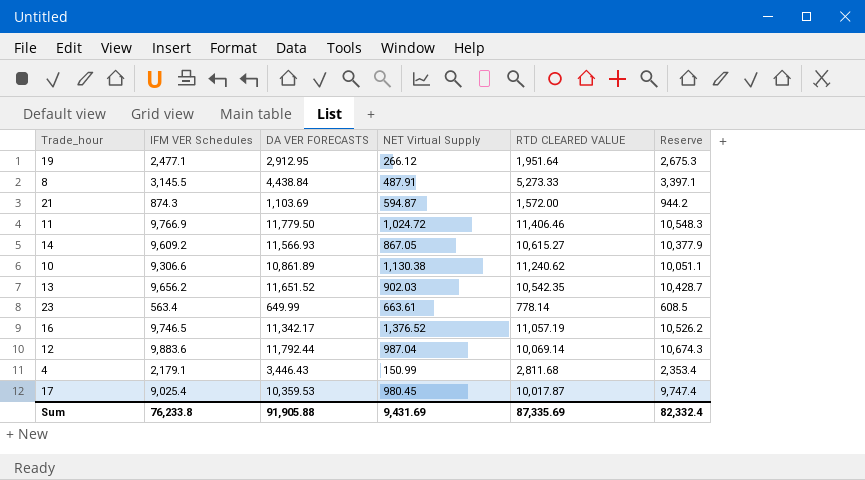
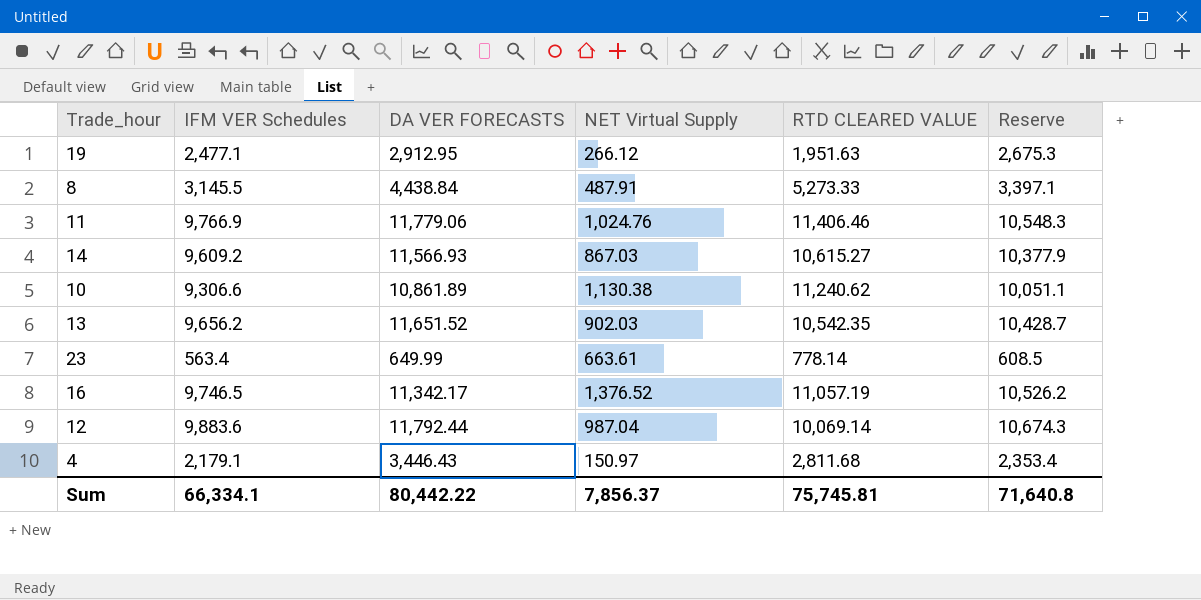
row 21: 874.3 | 1,103.69 | 594.87 | 1,572.00 | 944.2 -> none
row 17: 9,025.4 | 10,359.53 | 980.45 | 10,017.87 | 9,747.4 -> none
19 | RTD CLEARED VALUE: 1,951.64 -> 1,951.63
11 | DA VER FORECASTS: 11,779.50 -> 11,779.06
11 | NET Virtual Supply: 1,024.72 -> 1,024.76
14 | NET Virtual Supply: 867.05 -> 867.03
4 | NET Virtual Supply: 150.99 -> 150.97
Sum | IFM VER Schedules: 76,233.8 -> 66,334.1
Sum | DA VER FORECASTS: 91,905.88 -> 80,442.22
Sum | NET Virtual Supply: 9,431.69 -> 7,856.37
Sum | RTD CLEARED VALUE: 87,335.69 -> 75,745.81
Sum | Reserve: 82,332.4 -> 71,640.8

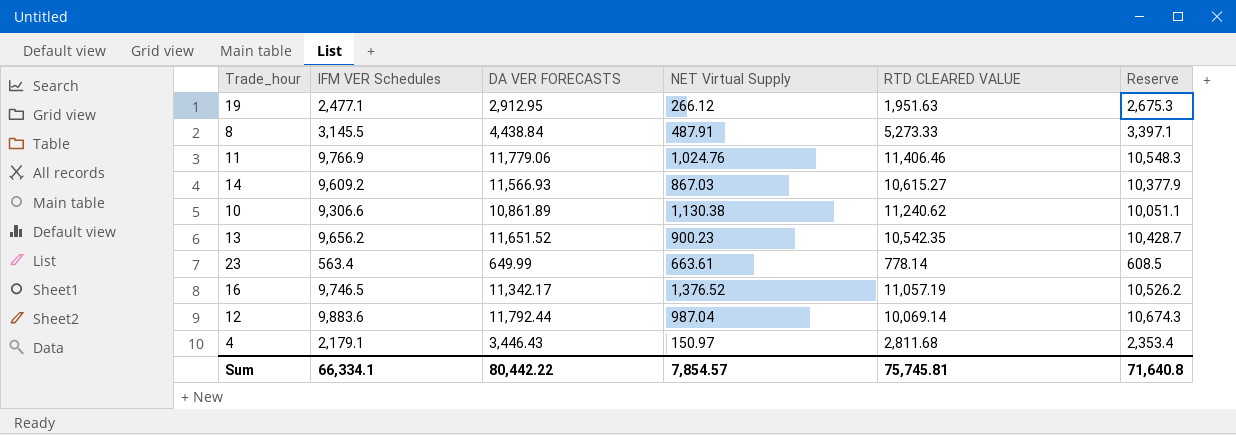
13 | NET Virtual Supply: 902.03 -> 900.23
Sum | NET Virtual Supply: 7,856.37 -> 7,854.57

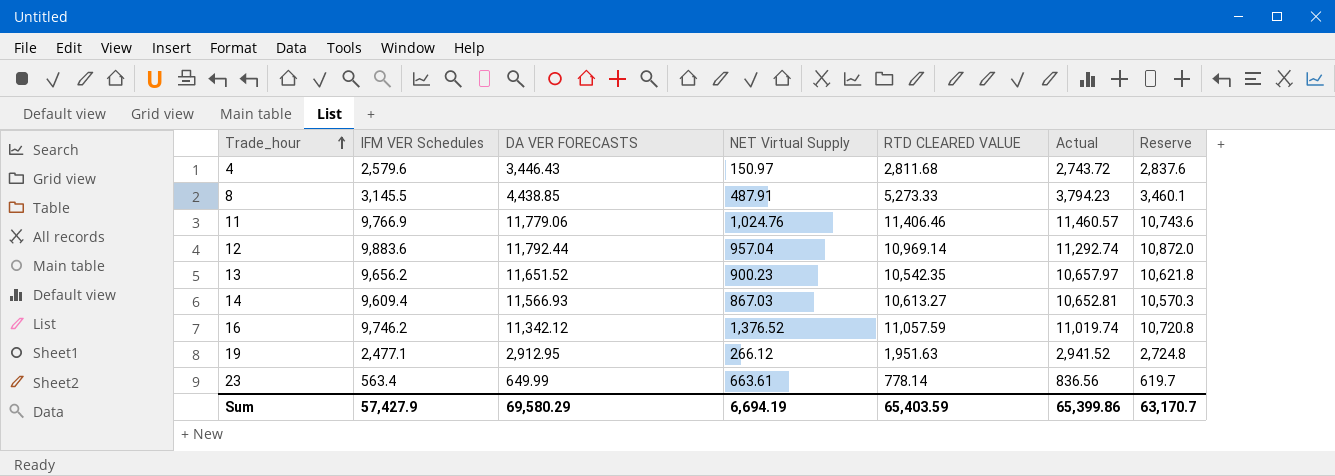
row order: none -> Trade_hour ascending
column Actual | position: none -> 6
column Reserve | formula: [IFM VER Schedules] * 1.08 -> [IFM VER Schedules] * 1.1
row 10: 9,306.6 | 10,861.89 | 1,130.38 | 11,240.62 | 10,051.1 -> none
4 | IFM VER Schedules: 2,179.1 -> 2,579.6
8 | DA VER FORECASTS: 4,438.84 -> 4,438.85
12 | NET Virtual Supply: 987.04 -> 957.04
12 | RTD CLEARED VALUE: 10,069.14 -> 10,969.14
14 | IFM VER Schedules: 9,609.2 -> 9,609.4
14 | RTD CLEARED VALUE: 10,615.27 -> 10,613.27
16 | IFM VER Schedules: 9,746.5 -> 9,746.2
16 | DA VER FORECASTS: 11,342.17 -> 11,342.12
16 | RTD CLEARED VALUE: 11,057.19 -> 11,057.59
Sum | IFM VER Schedules: 66,334.1 -> 57,427.9
Sum | DA VER FORECASTS: 80,442.22 -> 69,580.29
Sum | NET Virtual Supply: 7,854.57 -> 6,694.19
Sum | RTD CLEARED VALUE: 75,745.81 -> 65,403.59
Sum | Reserve: 71,640.8 -> 63,170.7

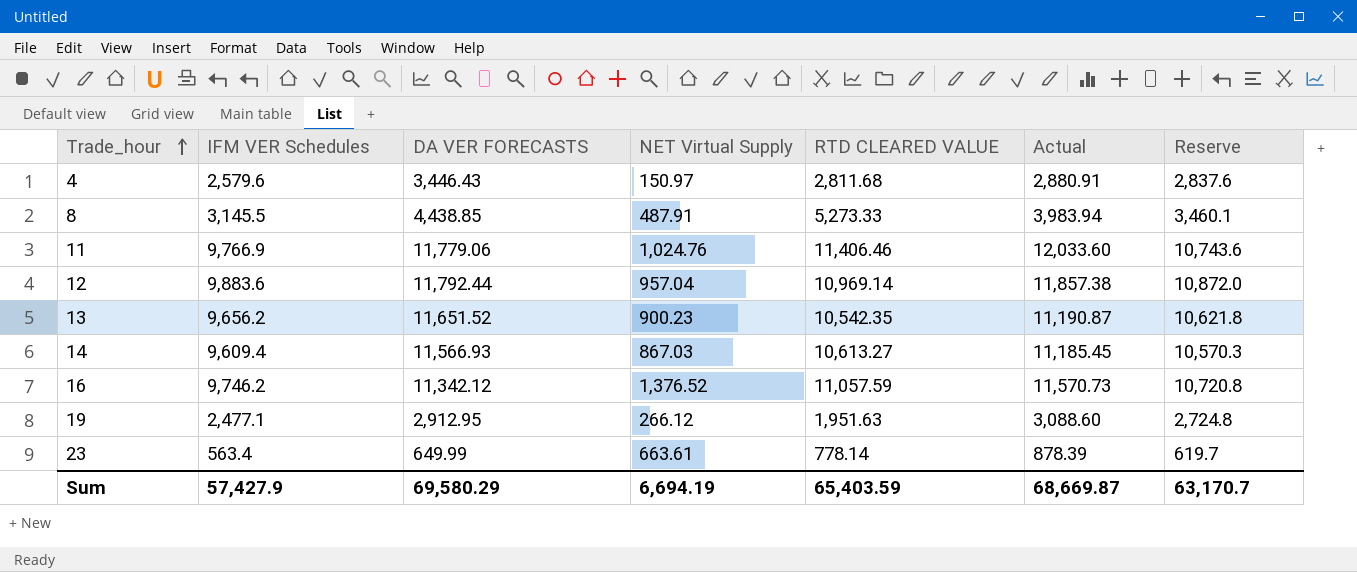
4 | Actual: 2,743.72 -> 2,880.91
8 | Actual: 3,794.23 -> 3,983.94
11 | Actual: 11,460.57 -> 12,033.60
12 | Actual: 11,292.74 -> 11,857.38
13 | Actual: 10,657.97 -> 11,190.87
14 | Actual: 10,652.81 -> 11,185.45
16 | Actual: 11,019.74 -> 11,570.73
19 | Actual: 2,941.52 -> 3,088.60
23 | Actual: 836.56 -> 878.39
Sum | Actual: 65,399.86 -> 68,669.87

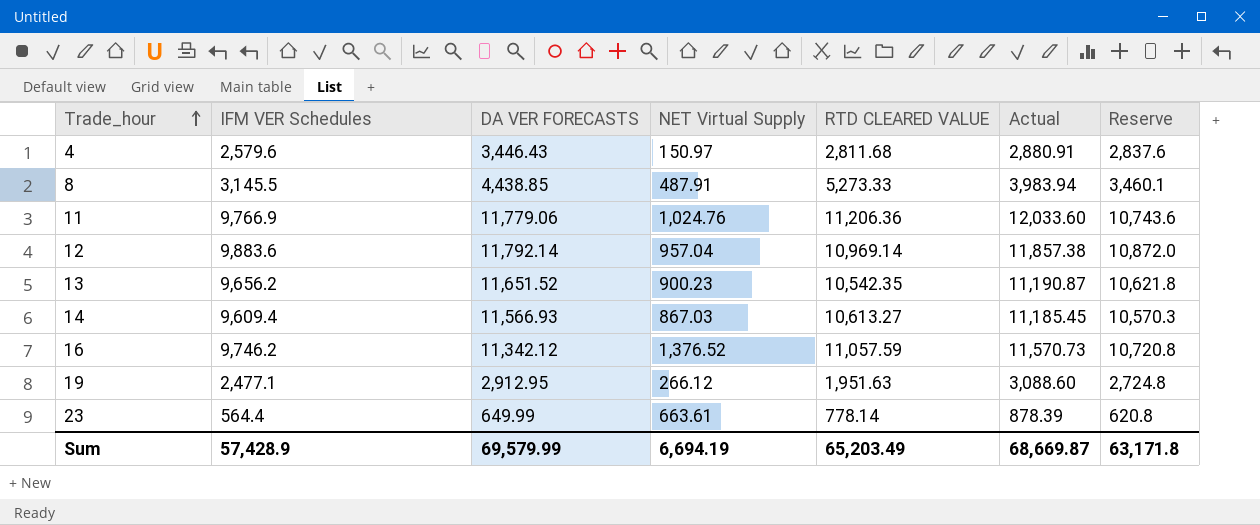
11 | RTD CLEARED VALUE: 11,406.46 -> 11,206.36
12 | DA VER FORECASTS: 11,792.44 -> 11,792.14
23 | IFM VER Schedules: 563.4 -> 564.4
23 | Reserve: 619.7 -> 620.8
Sum | IFM VER Schedules: 57,427.9 -> 57,428.9
Sum | DA VER FORECASTS: 69,580.29 -> 69,579.99
Sum | RTD CLEARED VALUE: 65,403.59 -> 65,203.49
Sum | Reserve: 63,170.7 -> 63,171.8

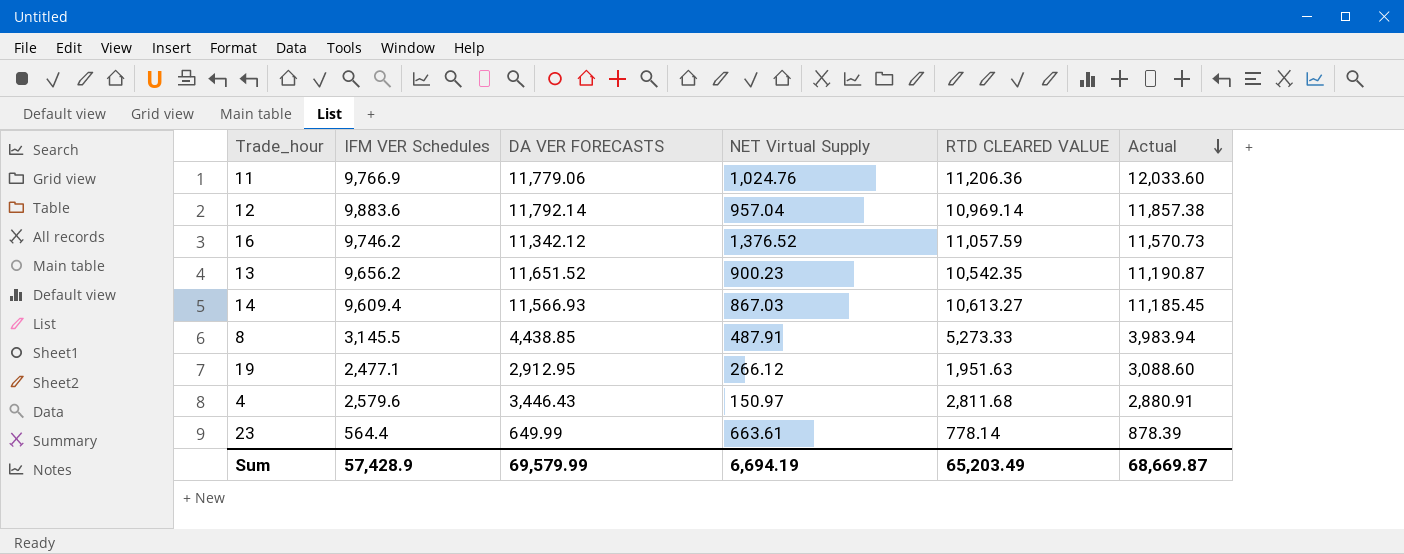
row order: Trade_hour ascending -> Actual descending
column Reserve | formula: [IFM VER Schedules] * 1.1 -> none

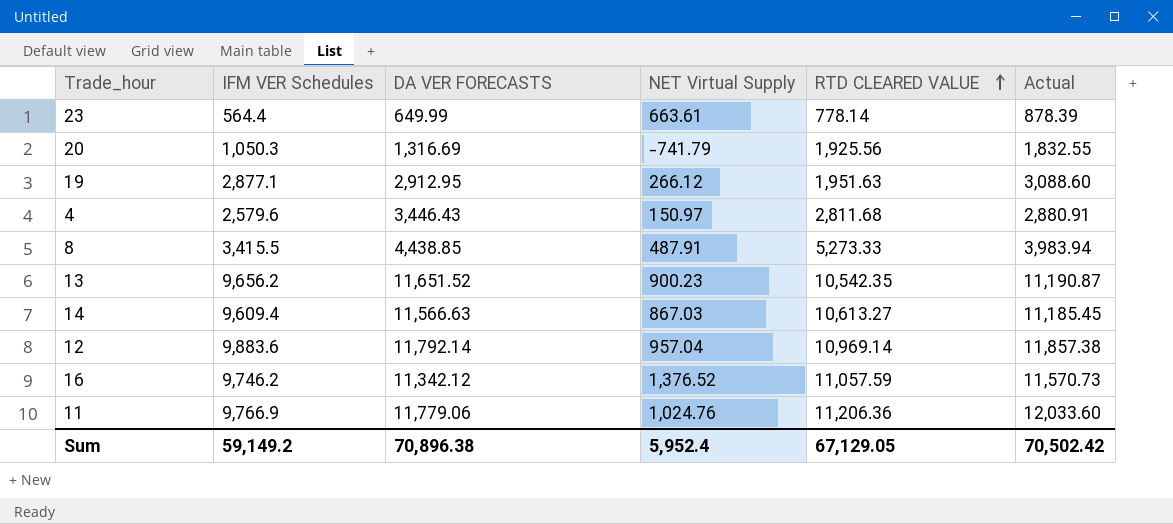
row order: Actual descending -> RTD CLEARED VALUE ascending
row 20: none -> 1,050.3 | 1,316.69 | -741.79 | 1,925.56 | 1,832.55
19 | IFM VER Schedules: 2,477.1 -> 2,877.1
8 | IFM VER Schedules: 3,145.5 -> 3,415.5
14 | DA VER FORECASTS: 11,566.93 -> 11,566.63
Sum | IFM VER Schedules: 57,428.9 -> 59,149.2
Sum | DA VER FORECASTS: 69,579.99 -> 70,896.38
Sum | NET Virtual Supply: 6,694.19 -> 5,952.4
Sum | RTD CLEARED VALUE: 65,203.49 -> 67,129.05
Sum | Actual: 68,669.87 -> 70,502.42

